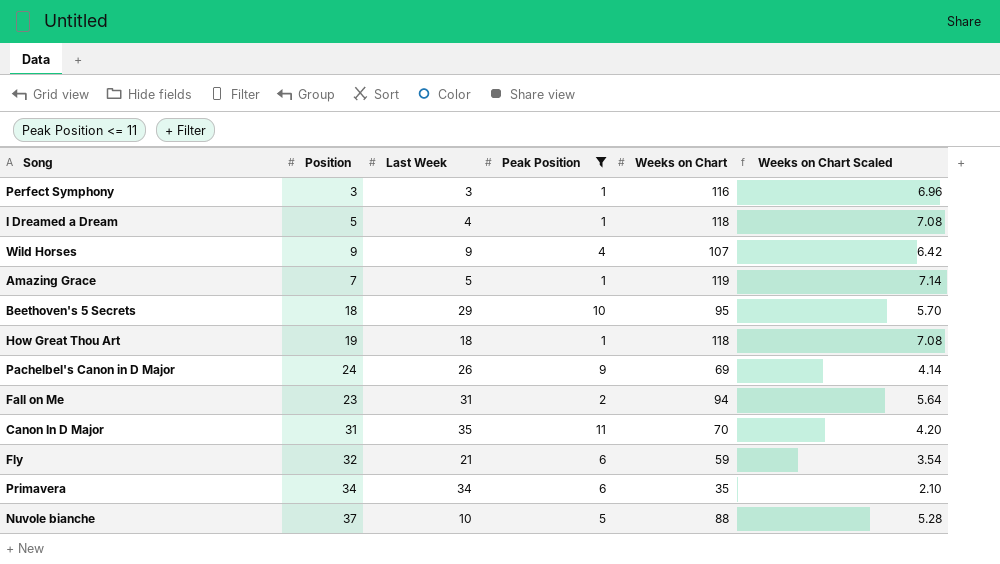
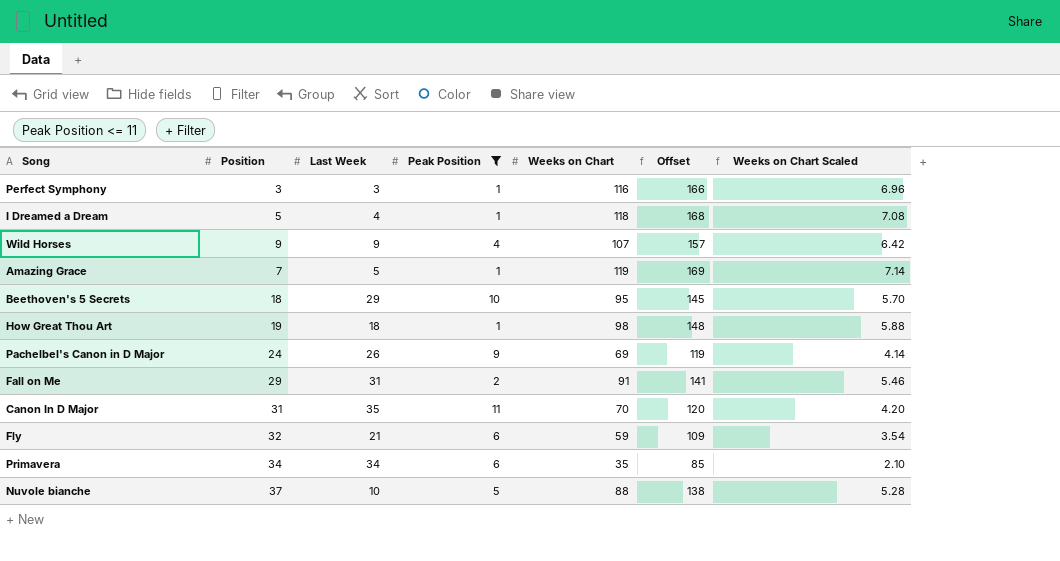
column Offset | formula: none -> [Weeks on Chart] + 50
How Great Thou Art | Weeks on Chart: 118 -> 98
How Great Thou Art | Weeks on Chart Scaled: 7.08 -> 5.88
Fall on Me | Position: 23 -> 29
Fall on Me | Weeks on Chart: 94 -> 91
Fall on Me | Weeks on Chart Scaled: 5.64 -> 5.46

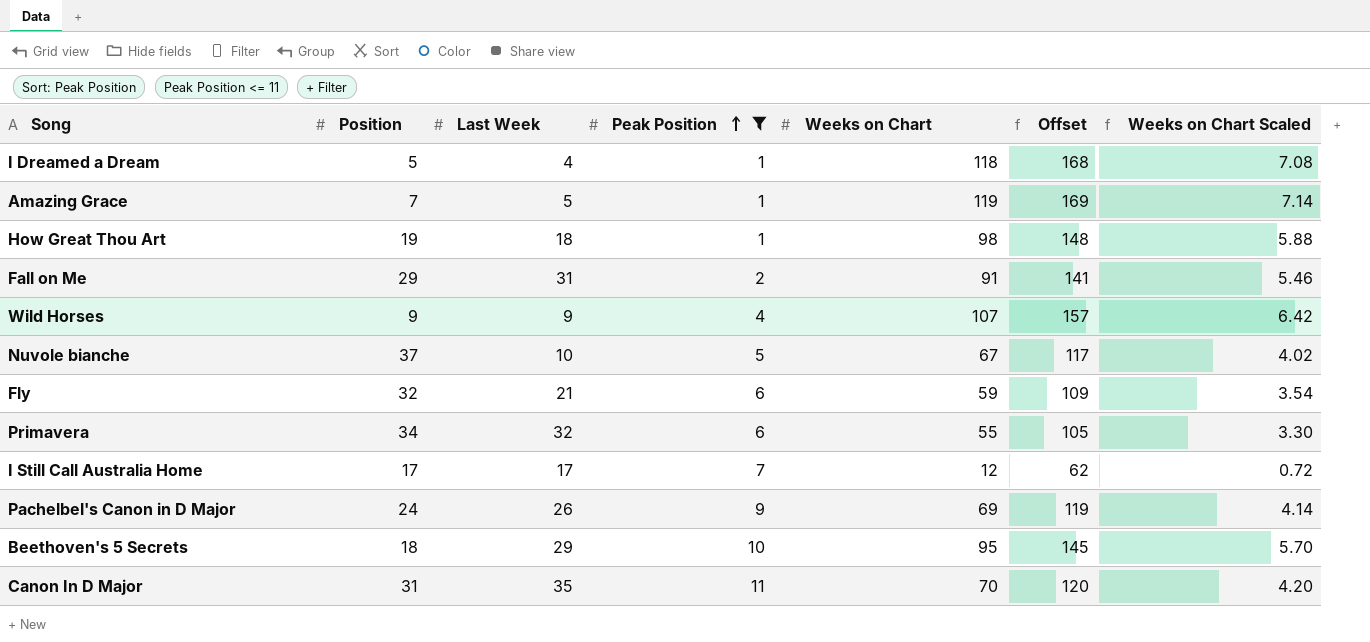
row order: none -> Peak Position ascending
row Perfect Symphony: 3 | 3 | 1 | 116 | 166 | 6.96 -> none
Nuvole bianche | Weeks on Chart: 88 -> 67
Nuvole bianche | Offset: 138 -> 117
Nuvole bianche | Weeks on Chart Scaled: 5.28 -> 4.02
Primavera | Last Week: 34 -> 32
Primavera | Weeks on Chart: 35 -> 55
Primavera | Offset: 85 -> 105
Primavera | Weeks on Chart Scaled: 2.10 -> 3.30
row I Still Call Australia Home: none -> 17 | 17 | 7 | 12 | 62 | 0.72

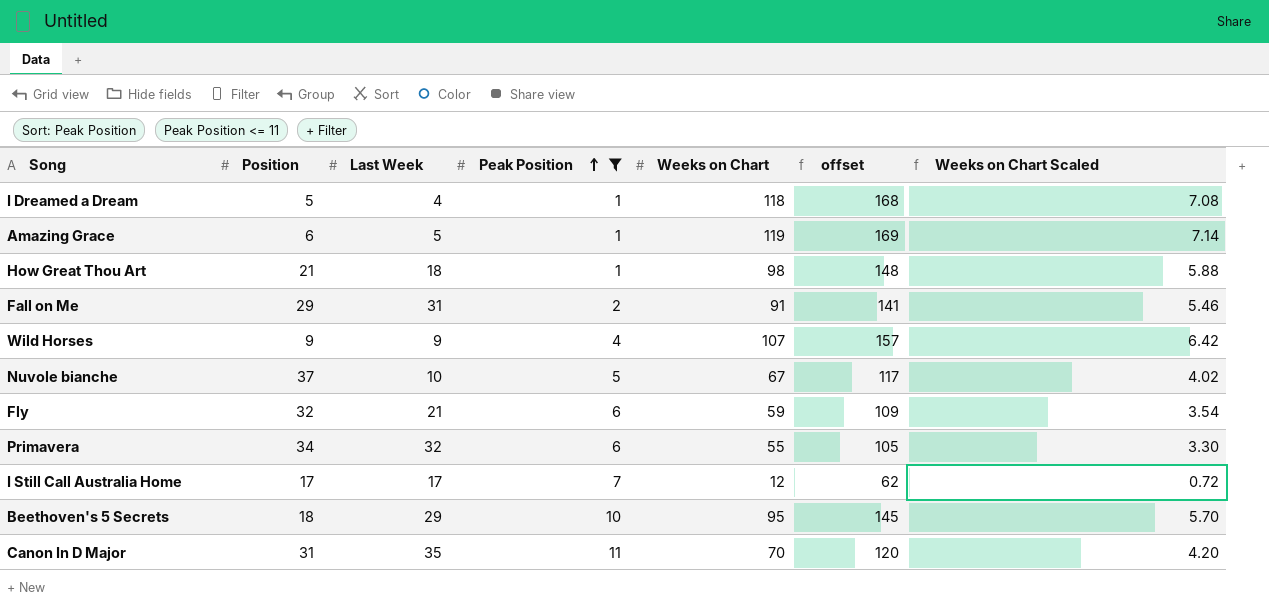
column name: Offset -> offset
row Pachelbel's Canon in D Major: 24 | 26 | 9 | 69 | 119 | 4.14 -> none
Amazing Grace | Position: 7 -> 6
How Great Thou Art | Position: 19 -> 21

